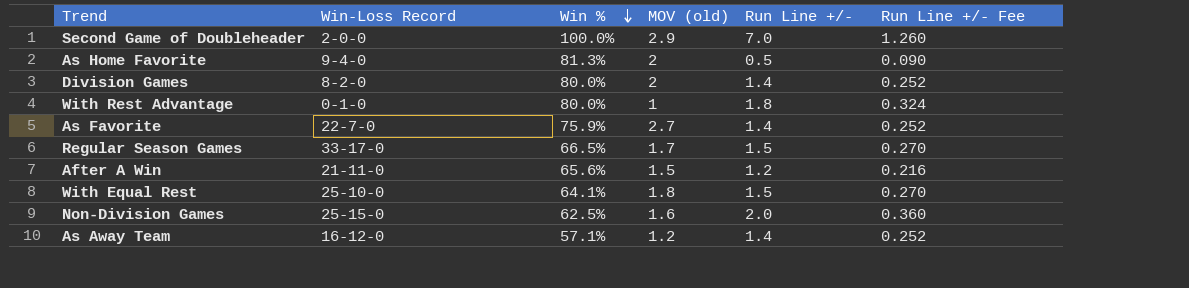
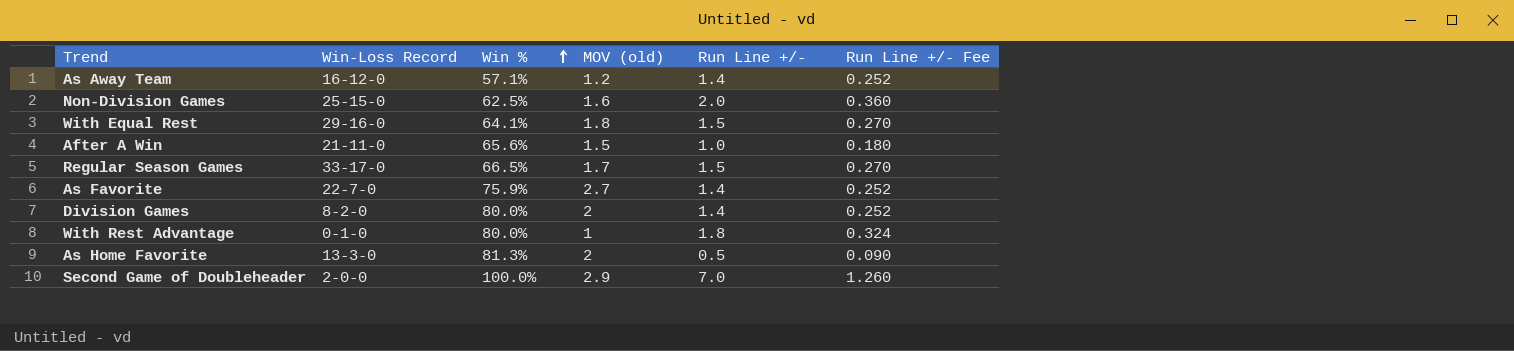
row order: Win % descending -> Win % ascending
With Equal Rest | Win-Loss Record: 25-10-0 -> 29-16-0
After A Win | Run Line +/-: 1.2 -> 1.0
After A Win | Run Line +/- Fee: 0.216 -> 0.180
As Home Favorite | Win-Loss Record: 9-4-0 -> 13-3-0

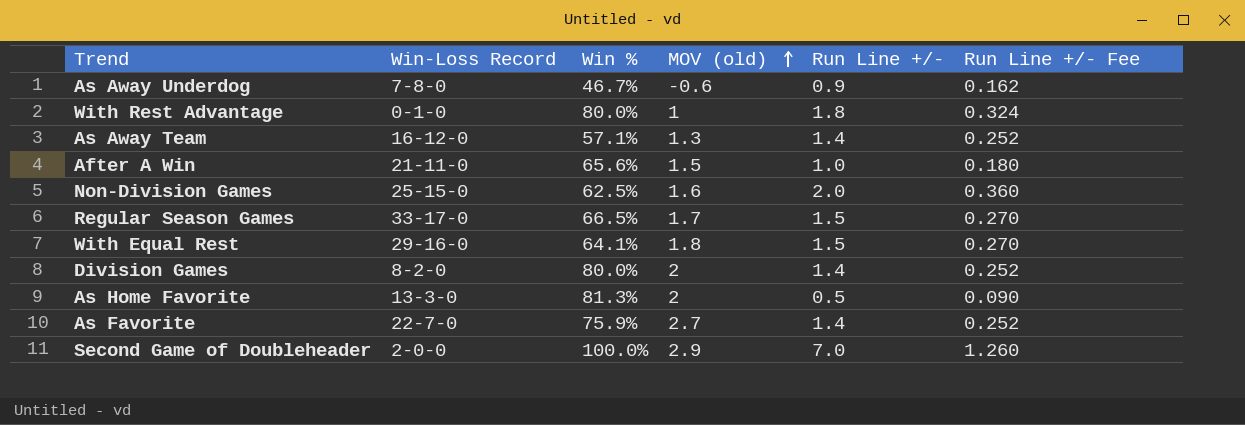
row order: Win % ascending -> MOV (old) ascending
row As Away Underdog: none -> 7-8-0 | 46.7% | -0.6 | 0.9 | 0.162
As Away Team | MOV (old): 1.2 -> 1.3

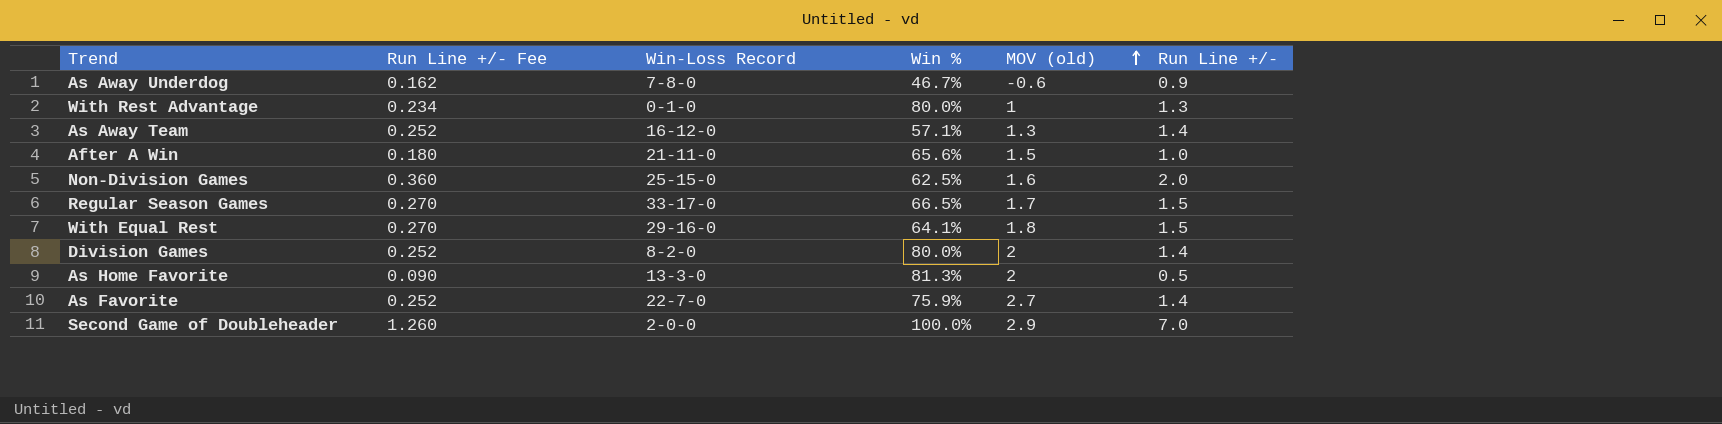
column Run Line +/- Fee | position: 6 -> 2
With Rest Advantage | Run Line +/- Fee: 0.324 -> 0.234
With Rest Advantage | Run Line +/-: 1.8 -> 1.3

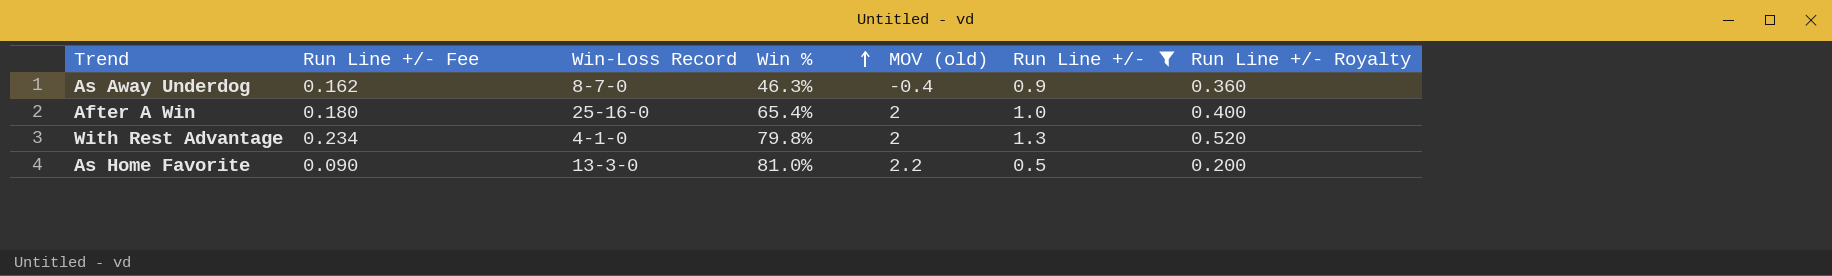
filter: none -> Run Line +/- <= 1.3
row order: MOV (old) ascending -> Win % ascending
column Run Line +/- Royalty | formula: none -> [Run Line +/-] * 0.4
As Away Underdog | Win-Loss Record: 7-8-0 -> 8-7-0
As Away Underdog | Win %: 46.7% -> 46.3%
As Away Underdog | MOV (old): -0.6 -> -0.4
After A Win | Win-Loss Record: 21-11-0 -> 25-16-0
After A Win | Win %: 65.6% -> 65.4%
After A Win | MOV (old): 1.5 -> 2
With Rest Advantage | Win-Loss Record: 0-1-0 -> 4-1-0
With Rest Advantage | Win %: 80.0% -> 79.8%
With Rest Advantage | MOV (old): 1 -> 2
As Home Favorite | Win %: 81.3% -> 81.0%
As Home Favorite | MOV (old): 2 -> 2.2

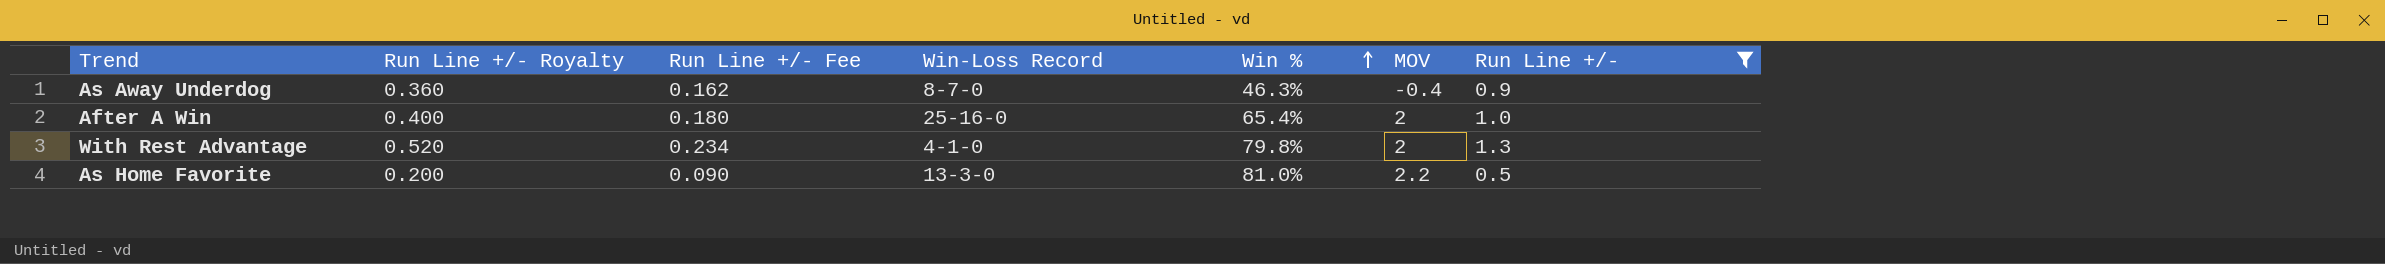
column Run Line +/- Royalty | position: 7 -> 2
column name: MOV (old) -> MOV

